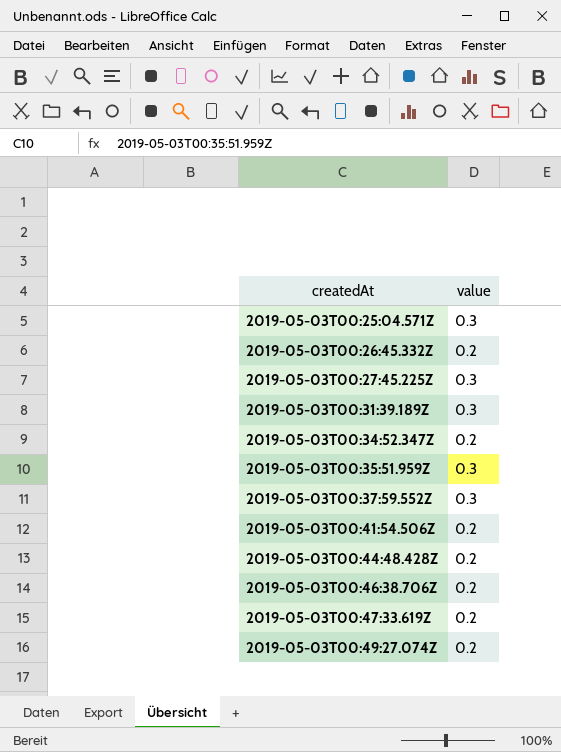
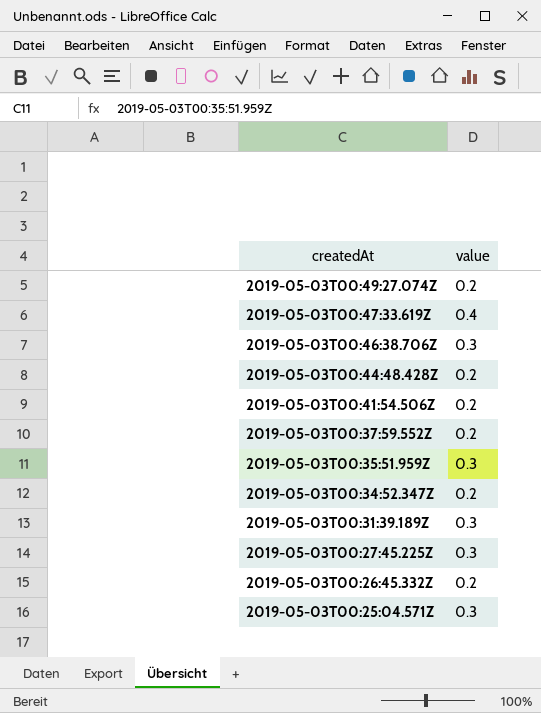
row order: createdAt ascending -> createdAt descending
2019-05-03T00:47:33.619Z | value: 0.2 -> 0.4
2019-05-03T00:46:38.706Z | value: 0.2 -> 0.3
2019-05-03T00:37:59.552Z | value: 0.3 -> 0.2

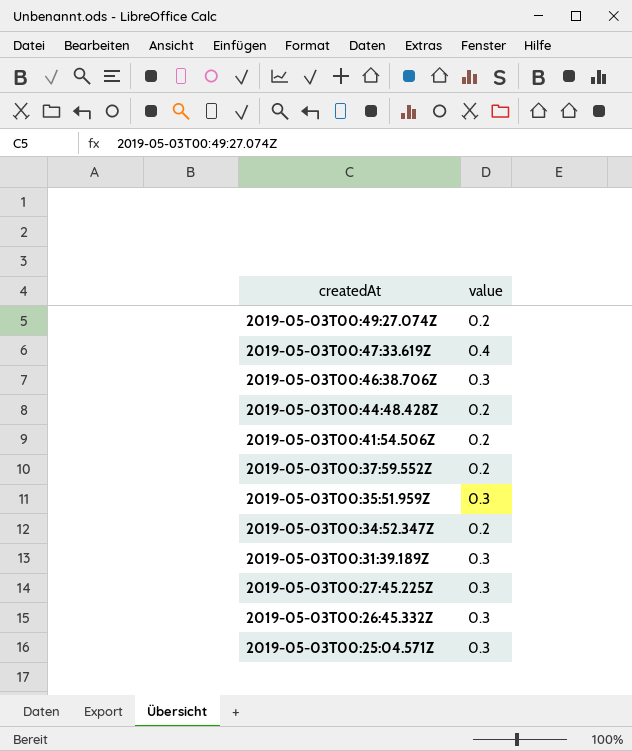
2019-05-03T00:26:45.332Z | value: 0.2 -> 0.3

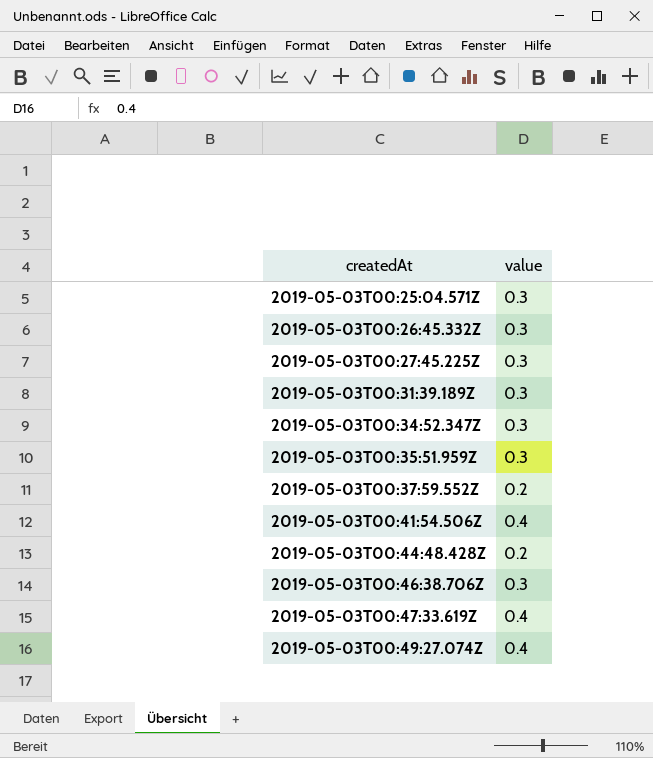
row order: createdAt descending -> createdAt ascending
2019-05-03T00:34:52.347Z | value: 0.2 -> 0.3
2019-05-03T00:41:54.506Z | value: 0.2 -> 0.4
2019-05-03T00:49:27.074Z | value: 0.2 -> 0.4

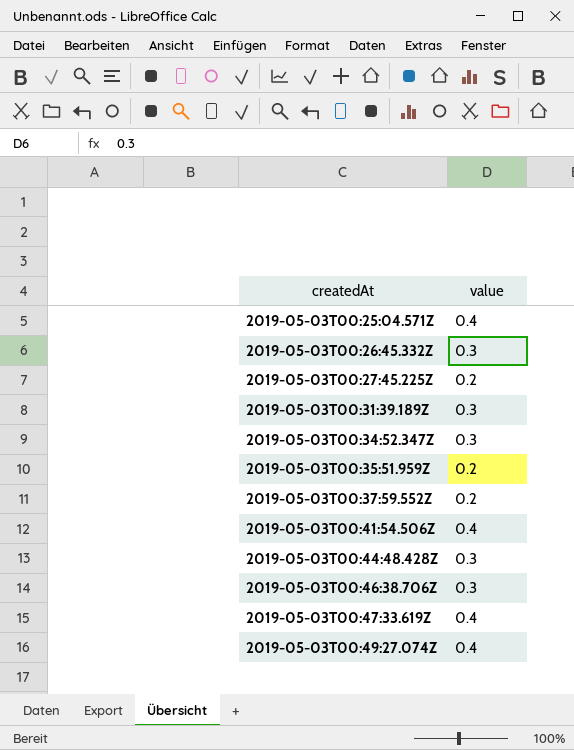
2019-05-03T00:25:04.571Z | value: 0.3 -> 0.4
2019-05-03T00:27:45.225Z | value: 0.3 -> 0.2
2019-05-03T00:35:51.959Z | value: 0.3 -> 0.2
2019-05-03T00:44:48.428Z | value: 0.2 -> 0.3

